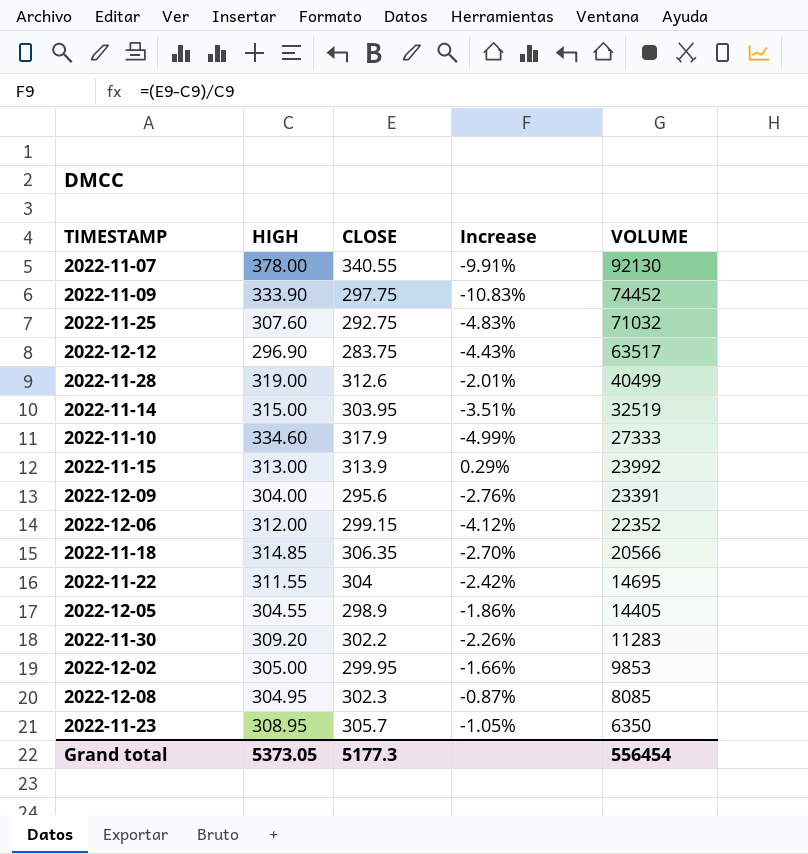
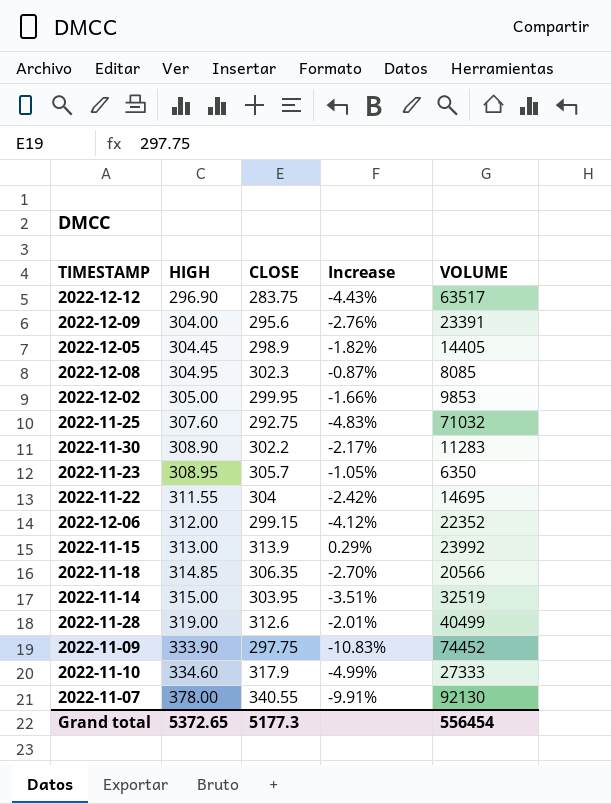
row order: VOLUME descending -> HIGH ascending
2022-12-05 | HIGH: 304.55 -> 304.45
2022-12-05 | Increase: -1.86% -> -1.82%
2022-11-30 | HIGH: 309.20 -> 308.90
2022-11-30 | Increase: -2.26% -> -2.17%
Grand total | HIGH: 5373.05 -> 5372.65

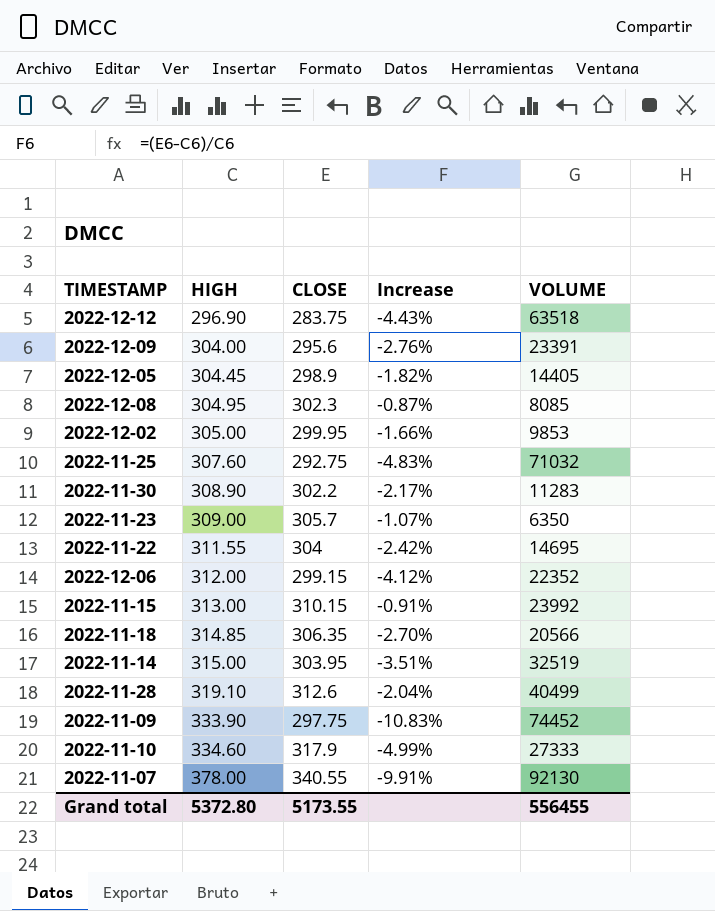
2022-12-12 | VOLUME: 63517 -> 63518
2022-11-23 | HIGH: 308.95 -> 309.00
2022-11-23 | Increase: -1.05% -> -1.07%
2022-11-15 | CLOSE: 313.9 -> 310.15
2022-11-15 | Increase: 0.29% -> -0.91%
2022-11-28 | HIGH: 319.00 -> 319.10
2022-11-28 | Increase: -2.01% -> -2.04%
Grand total | HIGH: 5372.65 -> 5372.80
Grand total | CLOSE: 5177.3 -> 5173.55
Grand total | VOLUME: 556454 -> 556455

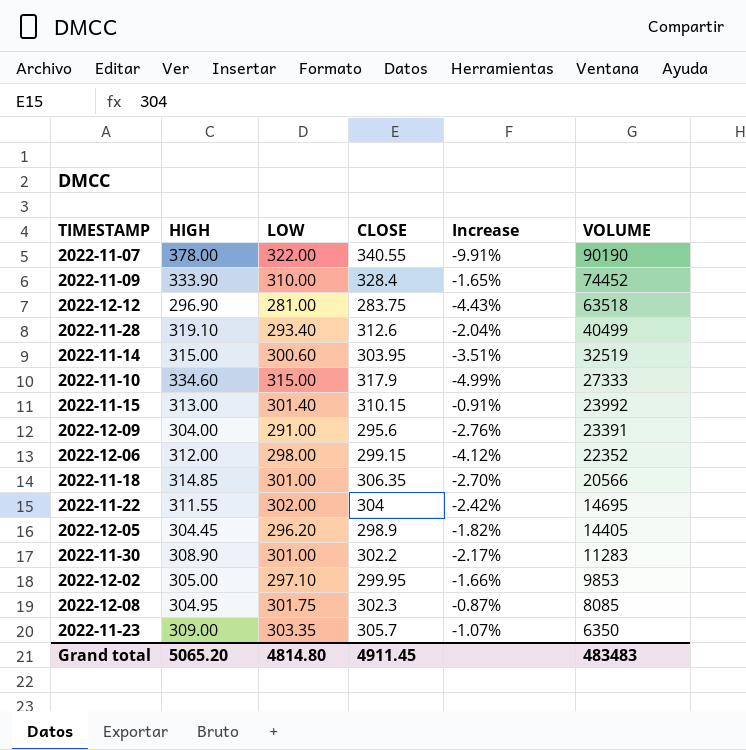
row order: HIGH ascending -> VOLUME descending
column LOW | position: none -> 3
row 2022-11-25: 307.60 | 292.75 | -4.83% | 71032 -> none
2022-11-07 | VOLUME: 92130 -> 90190
2022-11-09 | CLOSE: 297.75 -> 328.4
2022-11-09 | Increase: -10.83% -> -1.65%
Grand total | HIGH: 5372.80 -> 5065.20
Grand total | CLOSE: 5173.55 -> 4911.45
Grand total | VOLUME: 556455 -> 483483

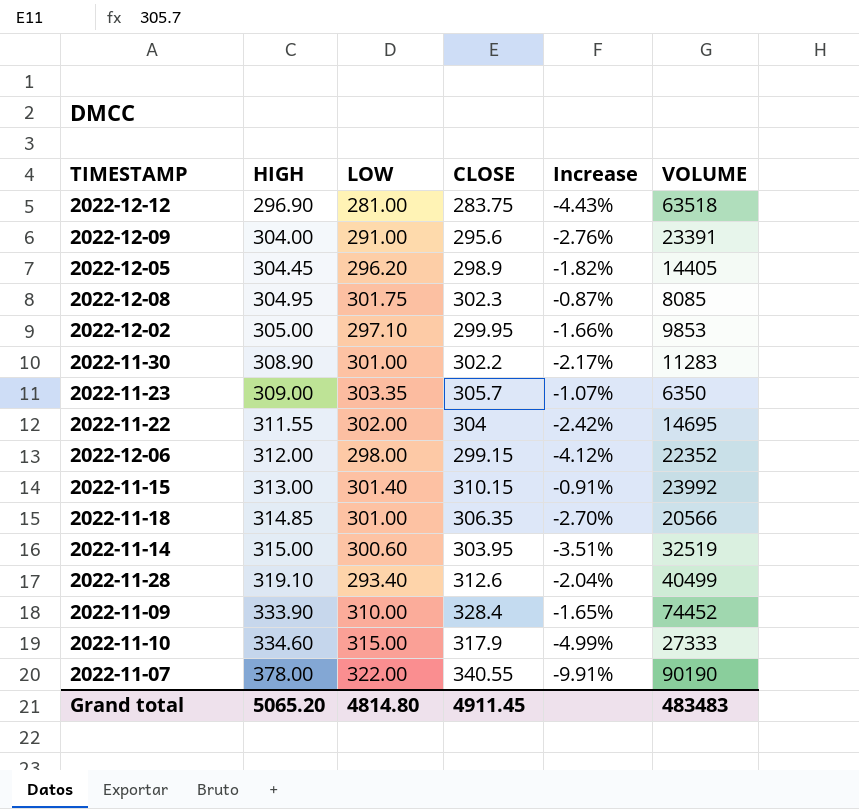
row order: VOLUME descending -> HIGH ascending

